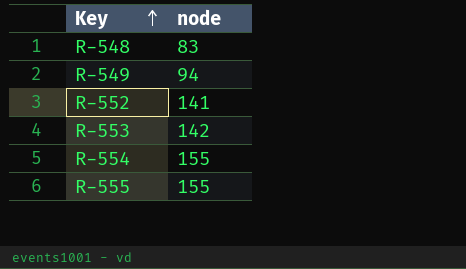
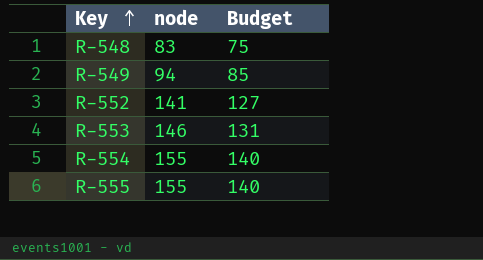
column Budget | formula: none -> [node] * 0.9
R-553 | node: 142 -> 146

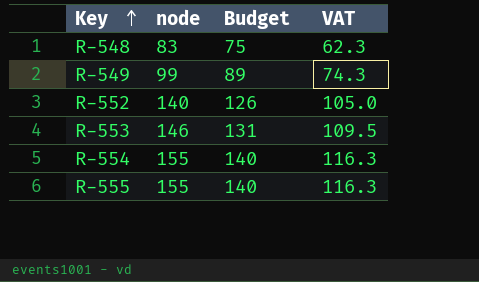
column VAT | formula: none -> [node] * 0.75
R-549 | node: 94 -> 99
R-549 | Budget: 85 -> 89
R-552 | node: 141 -> 140
R-552 | Budget: 127 -> 126

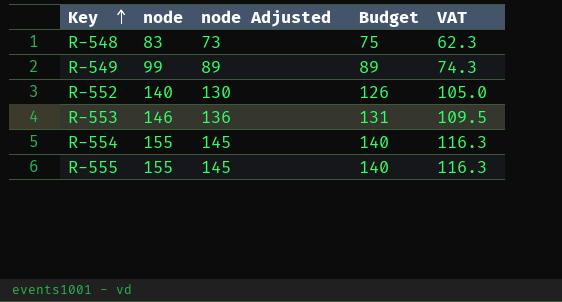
column node Adjusted | formula: none -> [node] - 10

